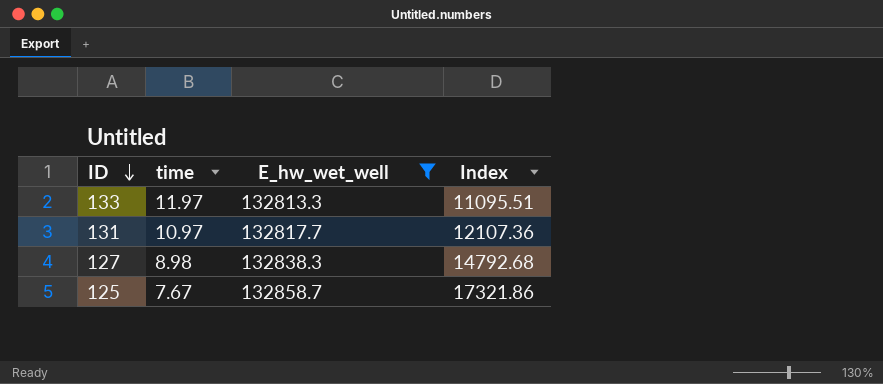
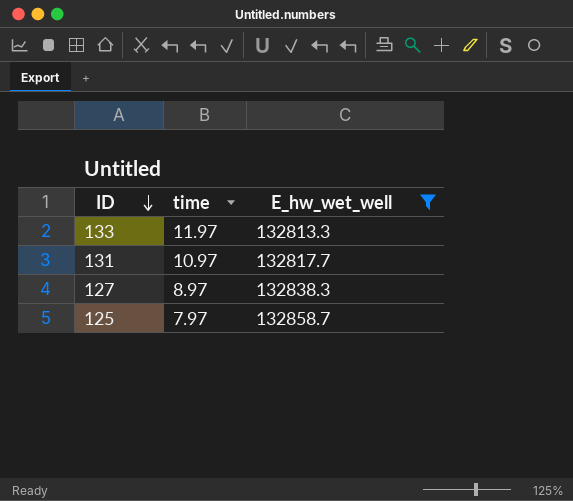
column Index | formula: [E_hw_wet_well] / [time] -> none
127 | time: 8.98 -> 8.97
125 | time: 7.67 -> 7.97

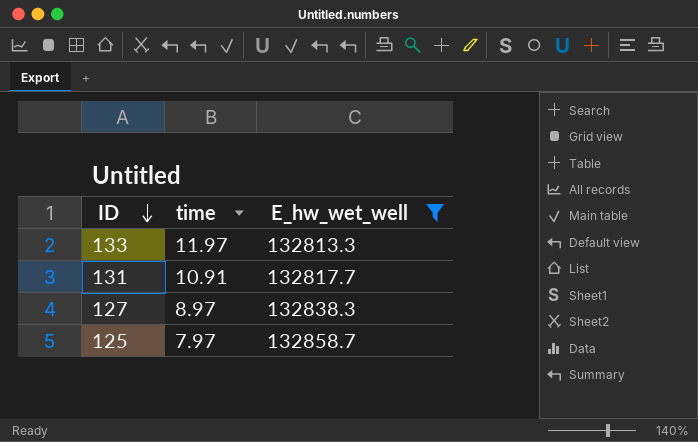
131 | time: 10.97 -> 10.91

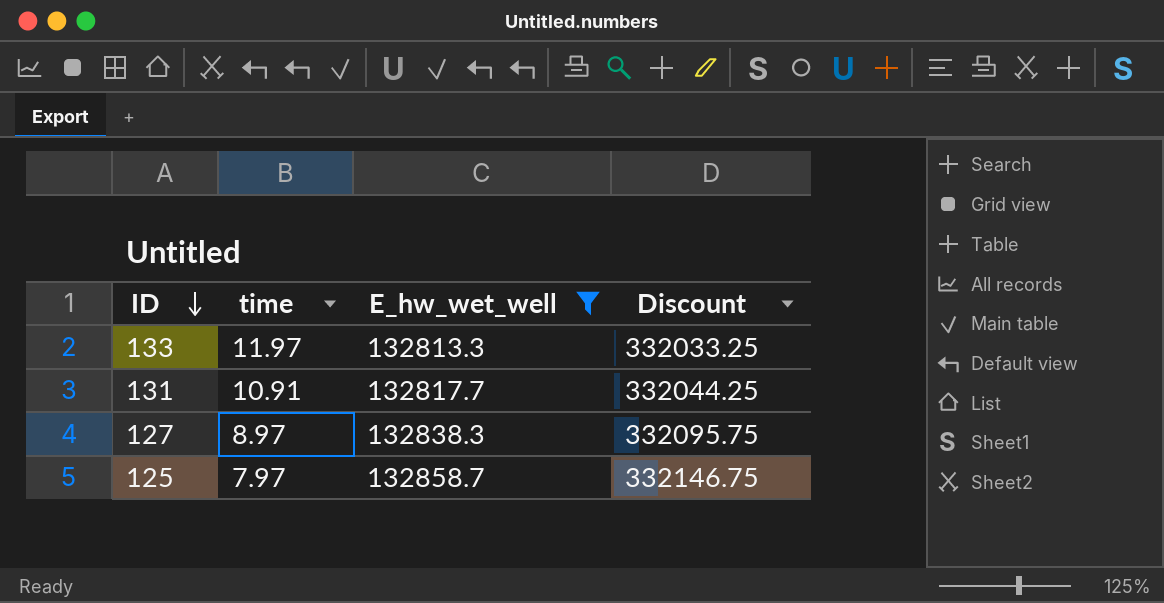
column Discount | formula: none -> [E_hw_wet_well] * 2.5

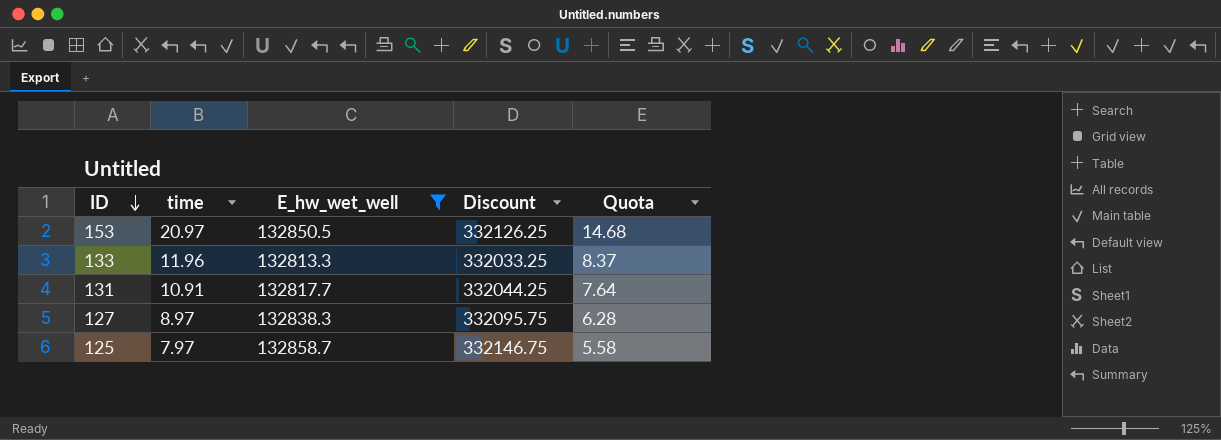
column Quota | formula: none -> [time] * 0.7
row 153: none -> 20.97 | 132850.5 | 332126.25 | 14.68
133 | time: 11.97 -> 11.96

